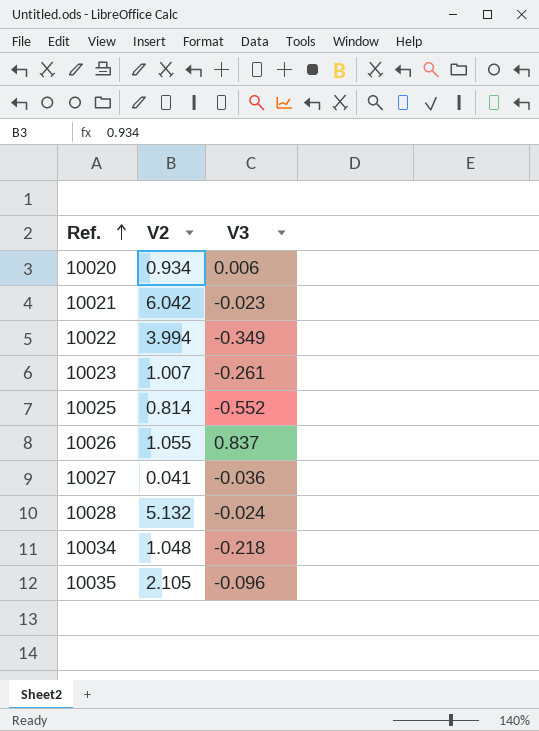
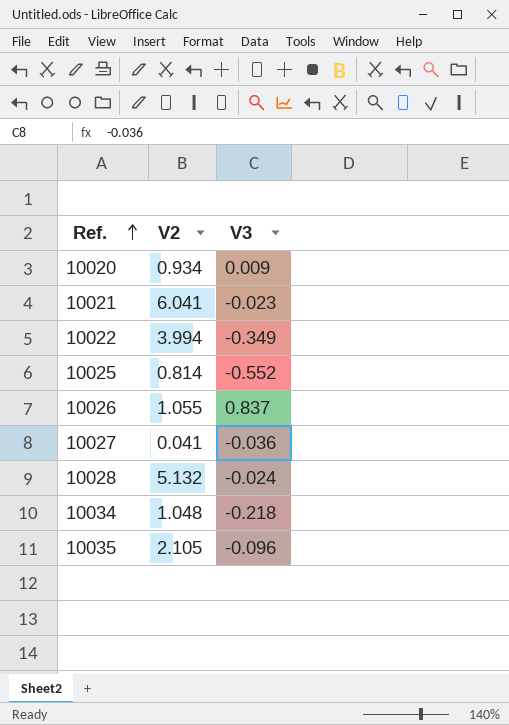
row 10023: 1.007 | -0.261 -> none
10020 | V3: 0.006 -> 0.009
10021 | V2: 6.042 -> 6.041

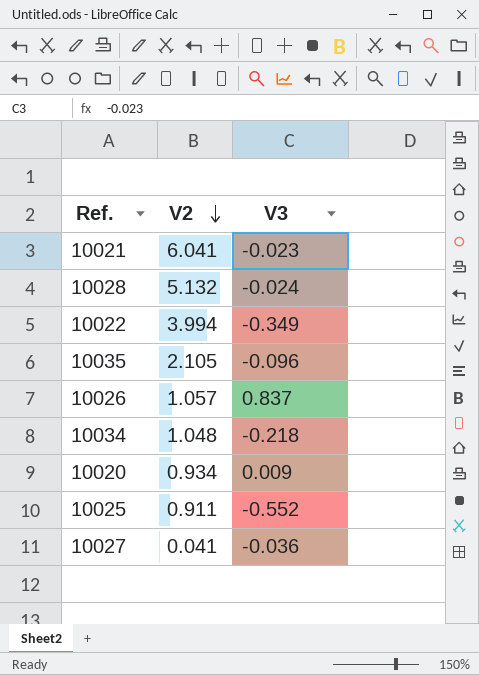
row order: Ref. ascending -> V2 descending
10026 | V2: 1.055 -> 1.057
10025 | V2: 0.814 -> 0.911

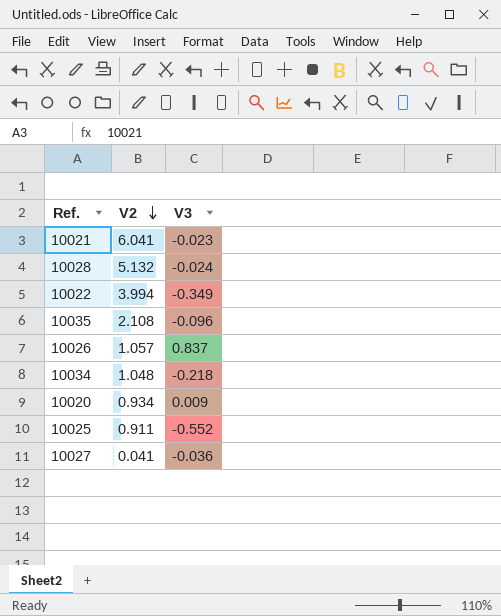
10035 | V2: 2.105 -> 2.108

